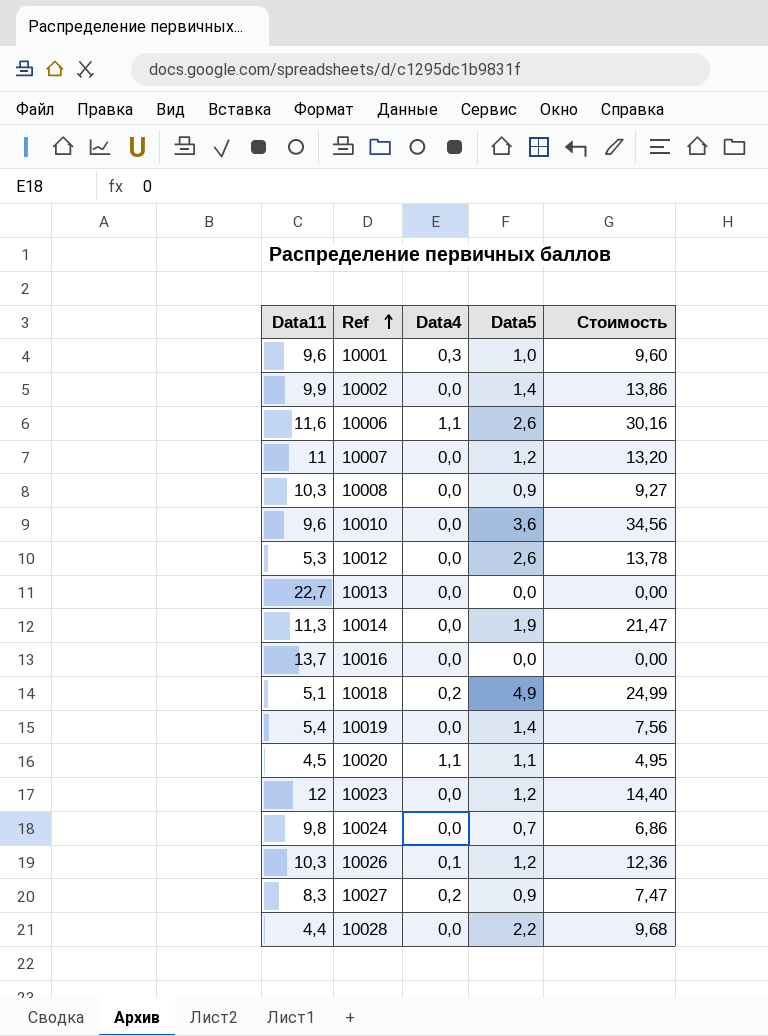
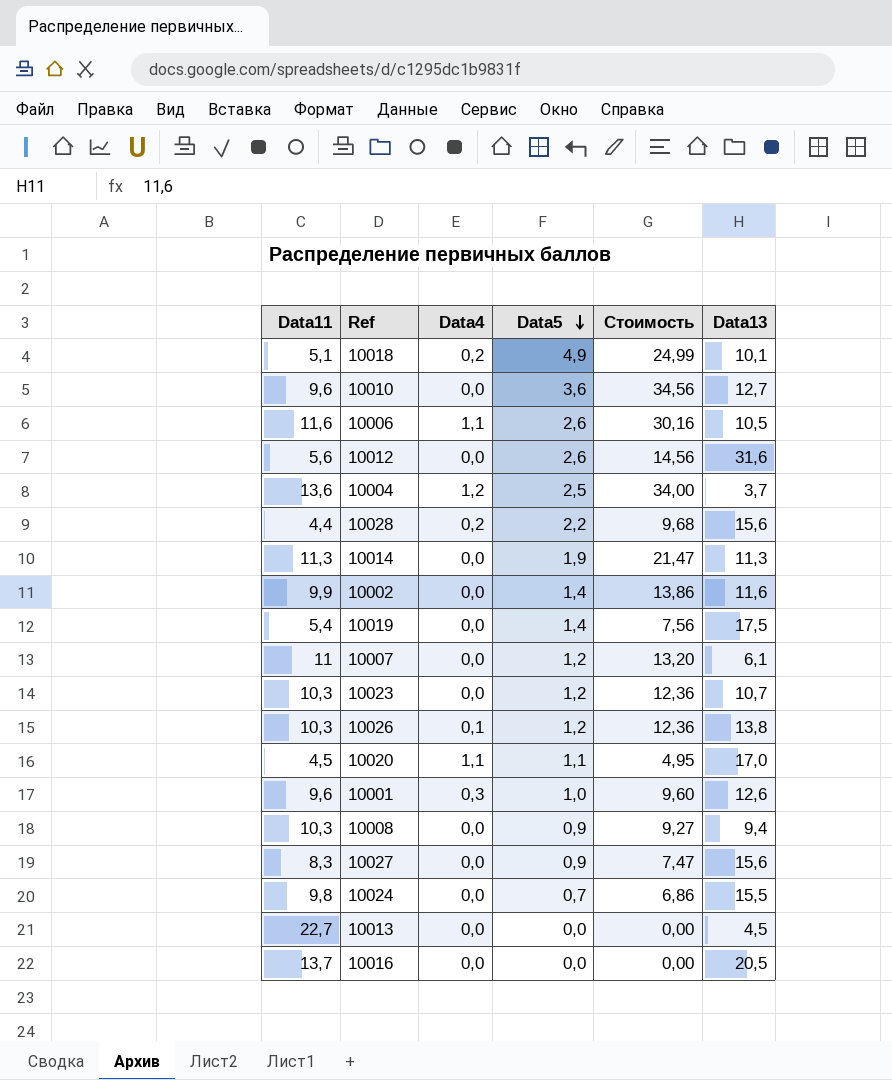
row order: Ref ascending -> Data5 descending
column Data13 | position: none -> 6
10012 | Data11: 5,3 -> 5,6
10012 | Стоимость: 13,78 -> 14,56
row 10004: none -> 13,6 | 1,2 | 2,5 | 34,00 | 3,7
10028 | Data4: 0,0 -> 0,2
10023 | Data11: 12 -> 10,3
10023 | Стоимость: 14,40 -> 12,36
10027 | Data4: 0,2 -> 0,0

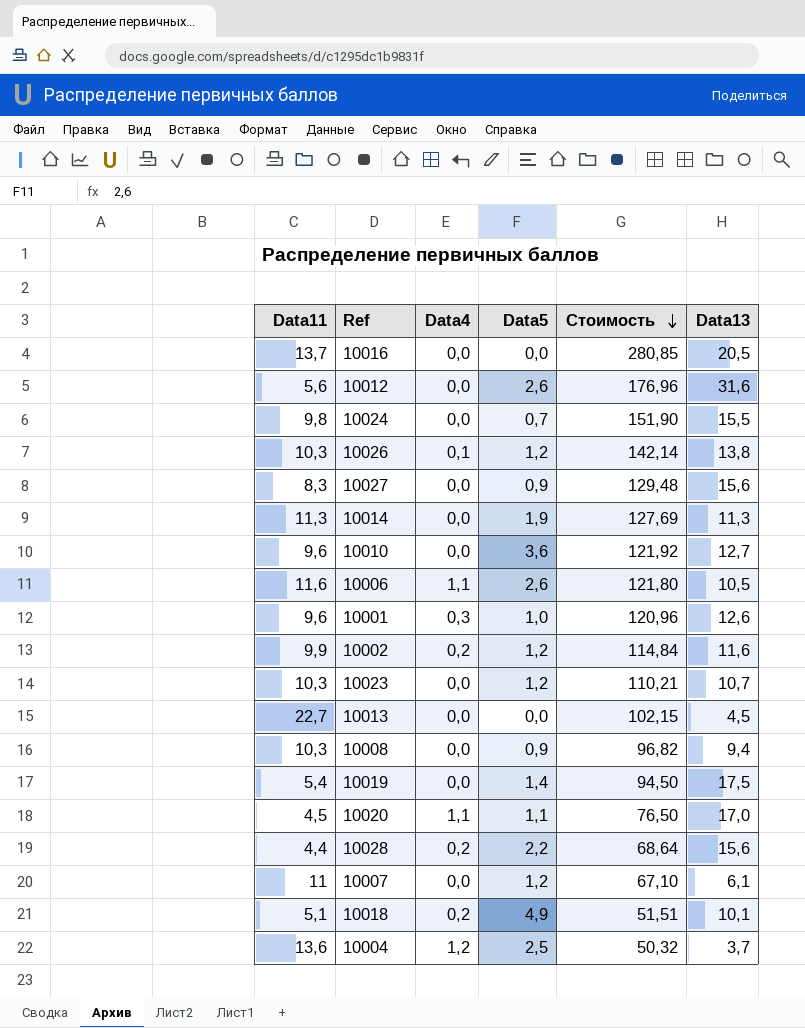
row order: Data5 descending -> Стоимость descending
column Стоимость | formula: [Data11] * [Data5] -> [Data11] * [Data13]
10002 | Data4: 0,0 -> 0,2
10002 | Data5: 1,4 -> 1,2

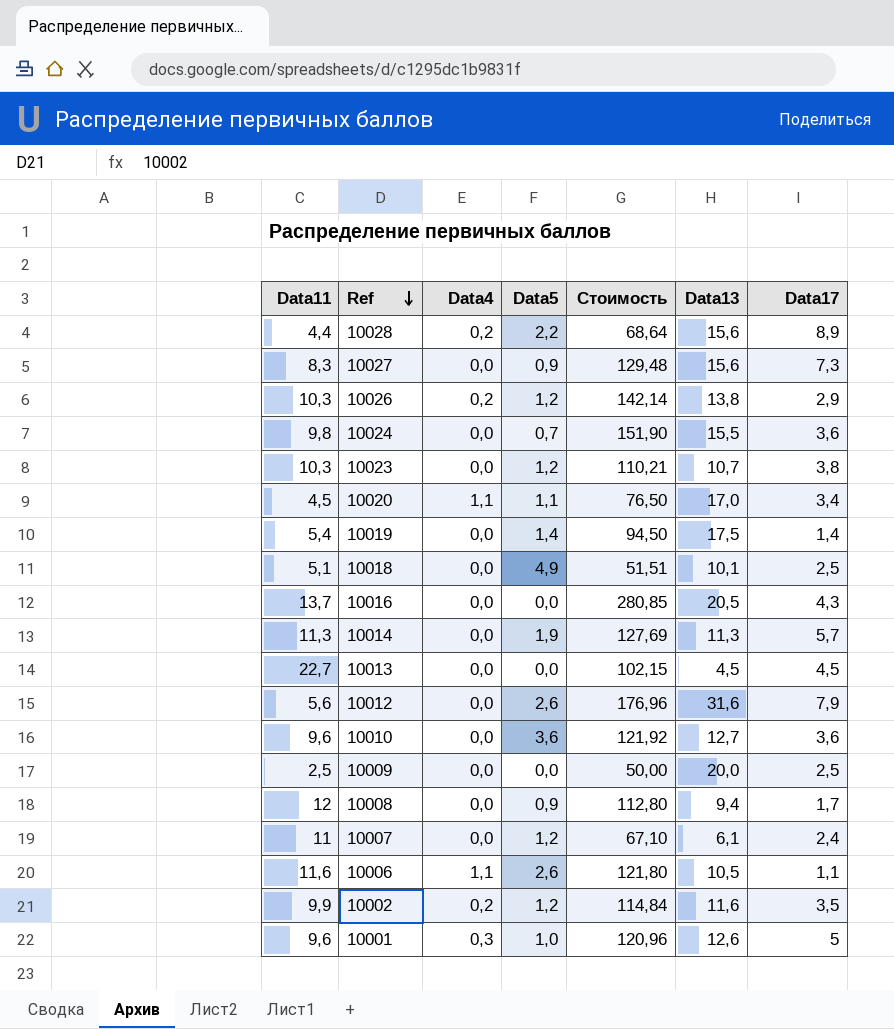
row order: Стоимость descending -> Ref descending
column Data17 | position: none -> 7
row 10004: 13,6 | 1,2 | 2,5 | 50,32 | 3,7 -> none
10026 | Data4: 0,1 -> 0,2
10018 | Data4: 0,2 -> 0,0
row 10009: none -> 2,5 | 0,0 | 0,0 | 50,00 | 20,0 | 2,5
10008 | Data11: 10,3 -> 12
10008 | Стоимость: 96,82 -> 112,80

